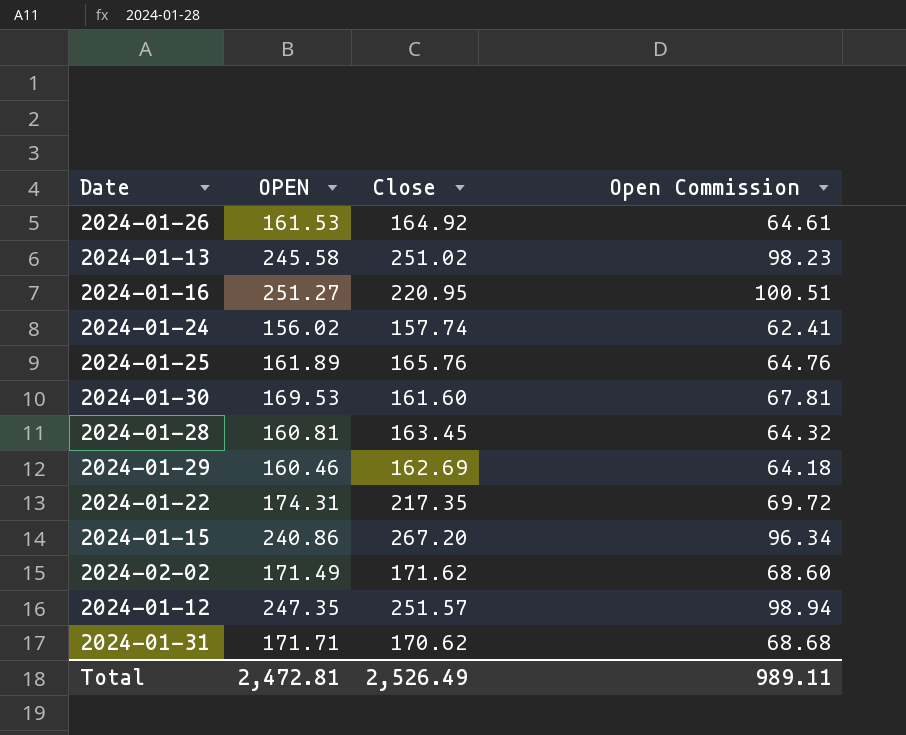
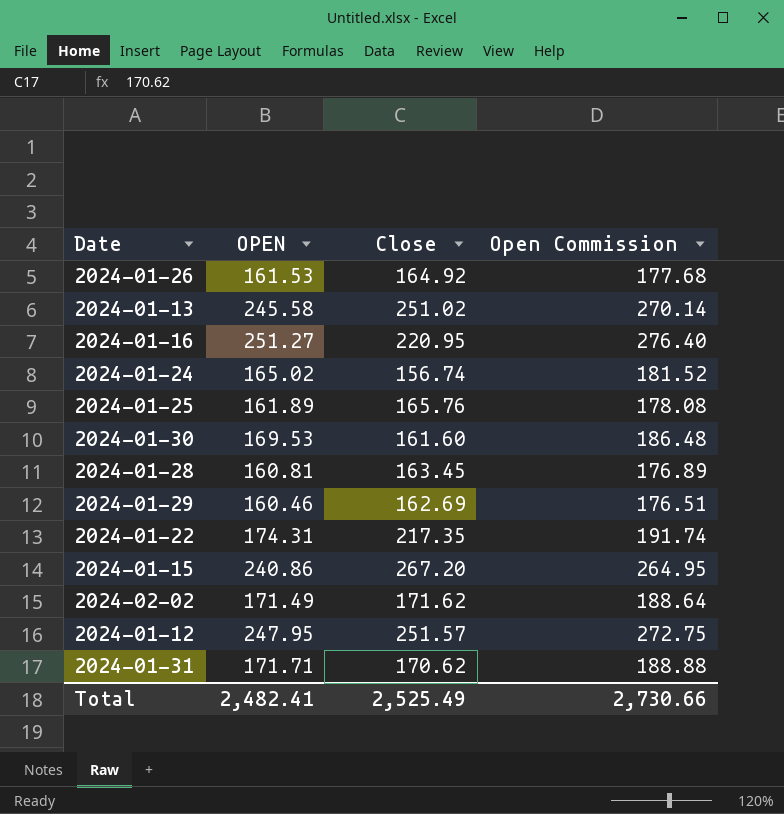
column Open Commission | formula: [OPEN] * 0.4 -> [OPEN] * 1.1
2024-01-24 | OPEN: 156.02 -> 165.02
2024-01-24 | Close: 157.74 -> 156.74
2024-01-12 | OPEN: 247.35 -> 247.95
Total | OPEN: 2,472.81 -> 2,482.41
Total | Close: 2,526.49 -> 2,525.49
Total | Open Commission: 989.11 -> 2,730.66

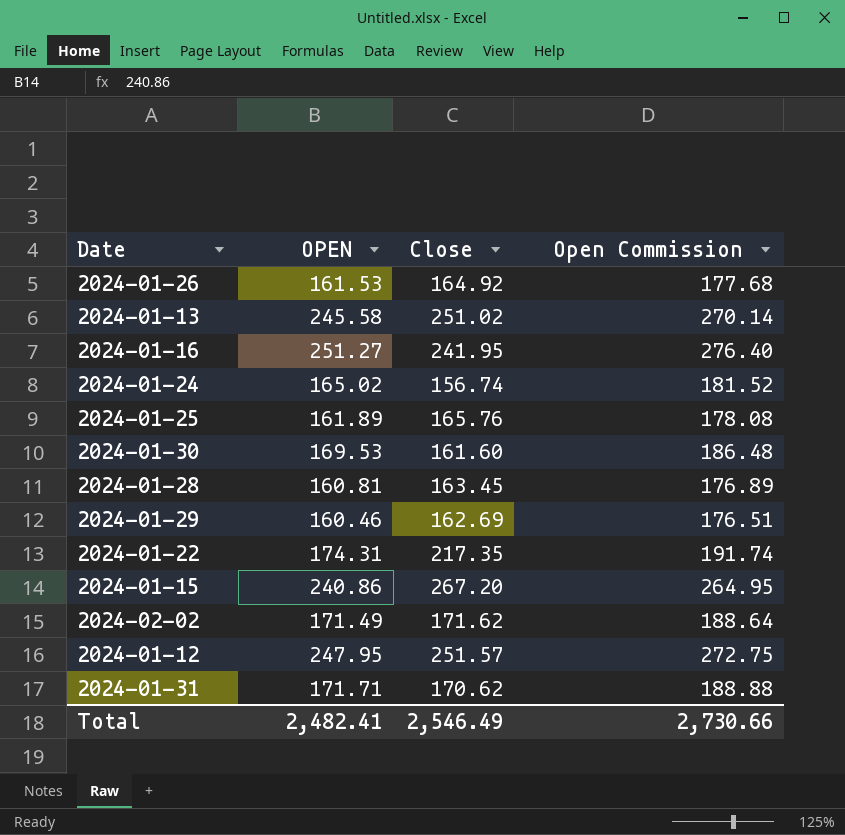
2024-01-16 | Close: 220.95 -> 241.95
Total | Close: 2,525.49 -> 2,546.49

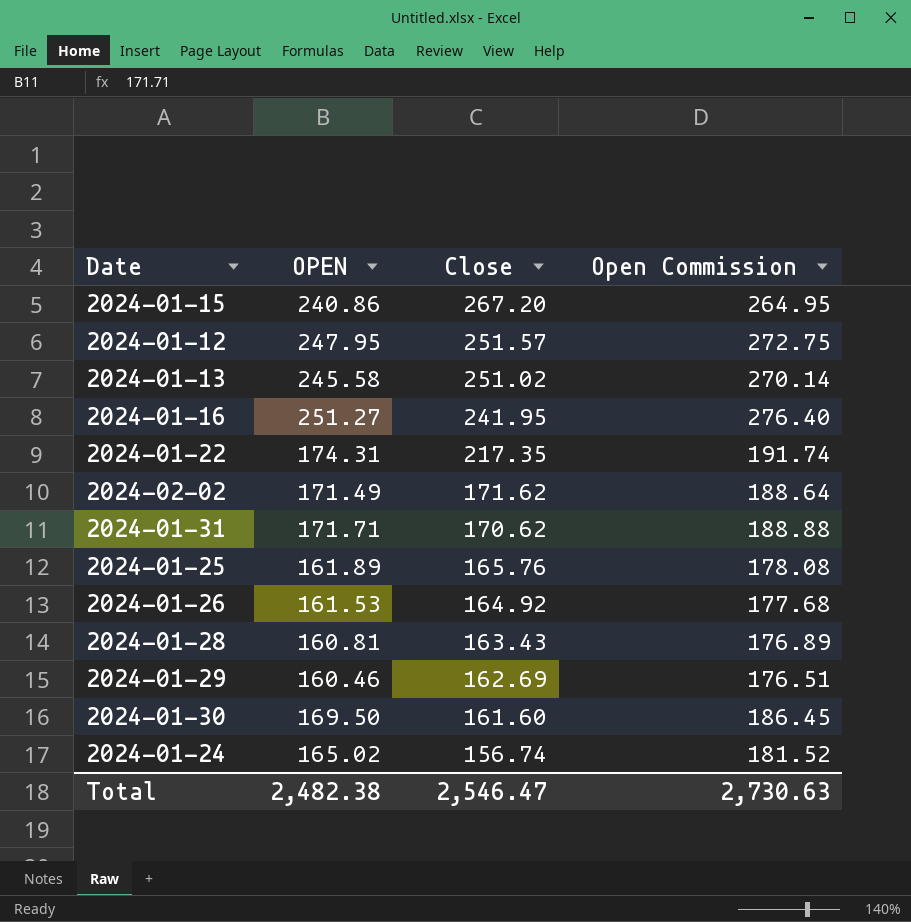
row order: none -> Close descending
2024-01-28 | Close: 163.45 -> 163.43
2024-01-30 | OPEN: 169.53 -> 169.50
2024-01-30 | Open Commission: 186.48 -> 186.45
Total | OPEN: 2,482.41 -> 2,482.38
Total | Close: 2,546.49 -> 2,546.47
Total | Open Commission: 2,730.66 -> 2,730.63

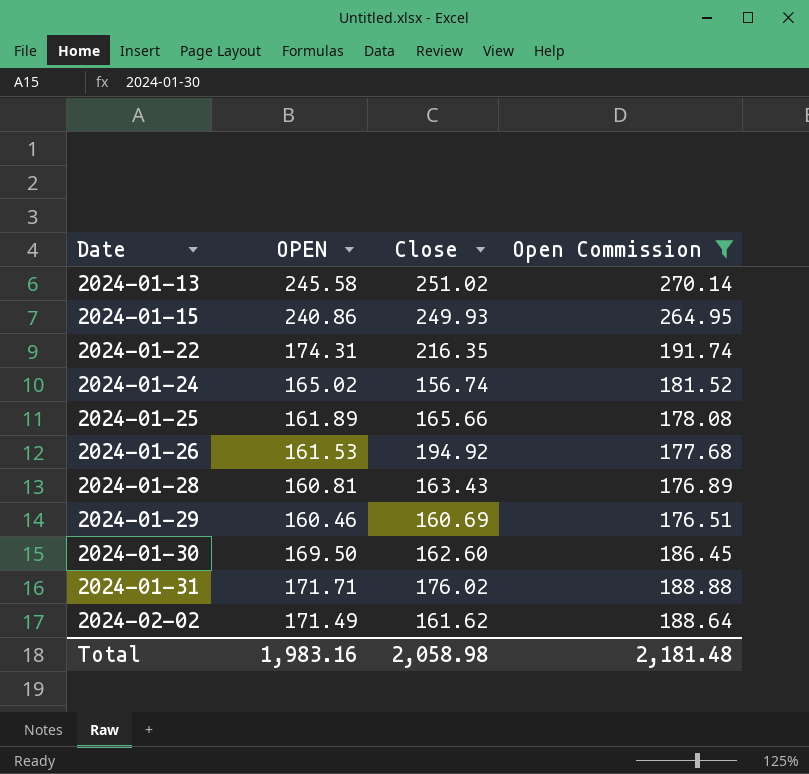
filter: none -> Open Commission <= 270.14
row order: Close descending -> Date ascending
2024-01-15 | Close: 267.20 -> 249.93
2024-01-22 | Close: 217.35 -> 216.35
2024-01-25 | Close: 165.76 -> 165.66
2024-01-26 | Close: 164.92 -> 194.92
2024-01-29 | Close: 162.69 -> 160.69
2024-01-30 | Close: 161.60 -> 162.60
2024-01-31 | Close: 170.62 -> 176.02
2024-02-02 | Close: 171.62 -> 161.62
Total | OPEN: 2,482.38 -> 1,983.16
Total | Close: 2,546.47 -> 2,058.98
Total | Open Commission: 2,730.63 -> 2,181.48

